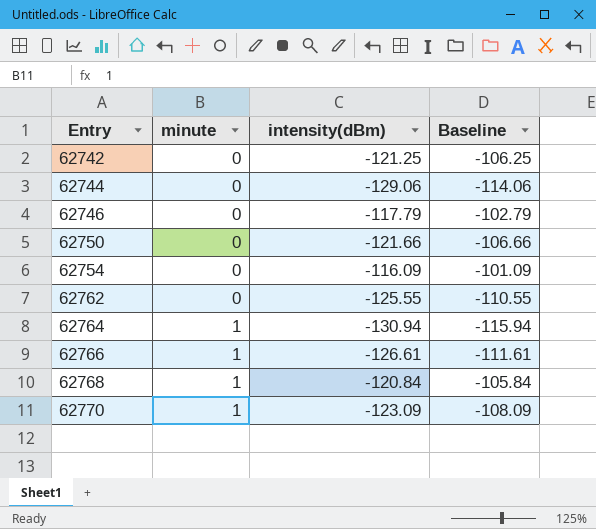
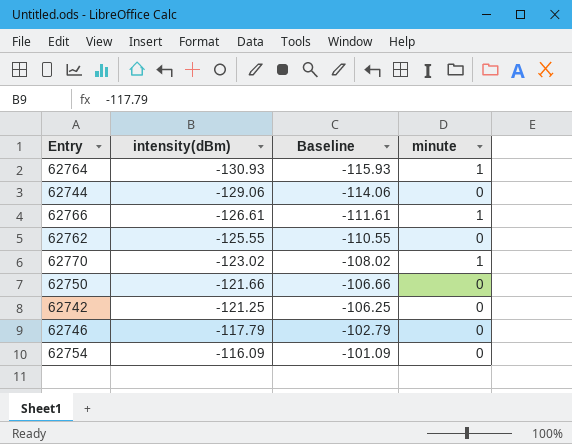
row order: Entry ascending -> intensity(dBm) ascending
column minute | position: 2 -> 4
row 62768: 1 | -120.84 | -105.84 -> none
62764 | intensity(dBm): -130.94 -> -130.93
62764 | Baseline: -115.94 -> -115.93
62770 | intensity(dBm): -123.09 -> -123.02
62770 | Baseline: -108.09 -> -108.02

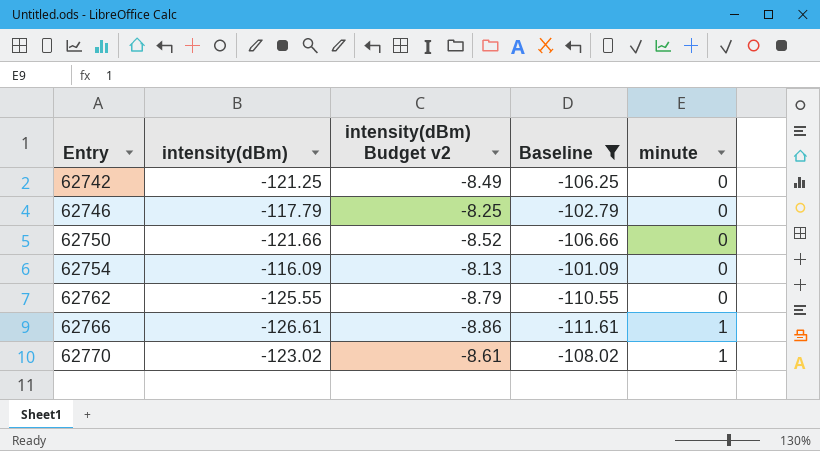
filter: none -> Baseline >= -111.61
row order: intensity(dBm) ascending -> Entry ascending
column intensity(dBm) Budget v2 | formula: none -> [intensity(dBm)] * 0.07

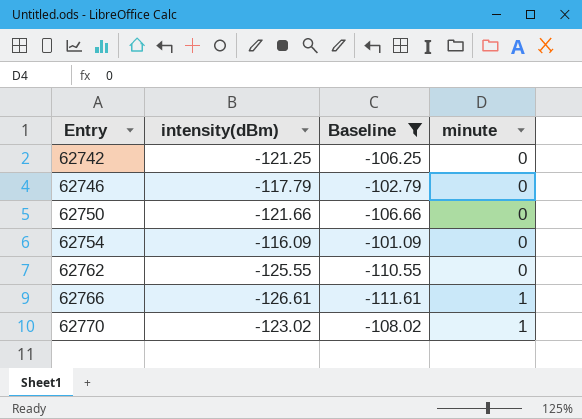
column intensity(dBm) Budget v2 | formula: [intensity(dBm)] * 0.07 -> none

